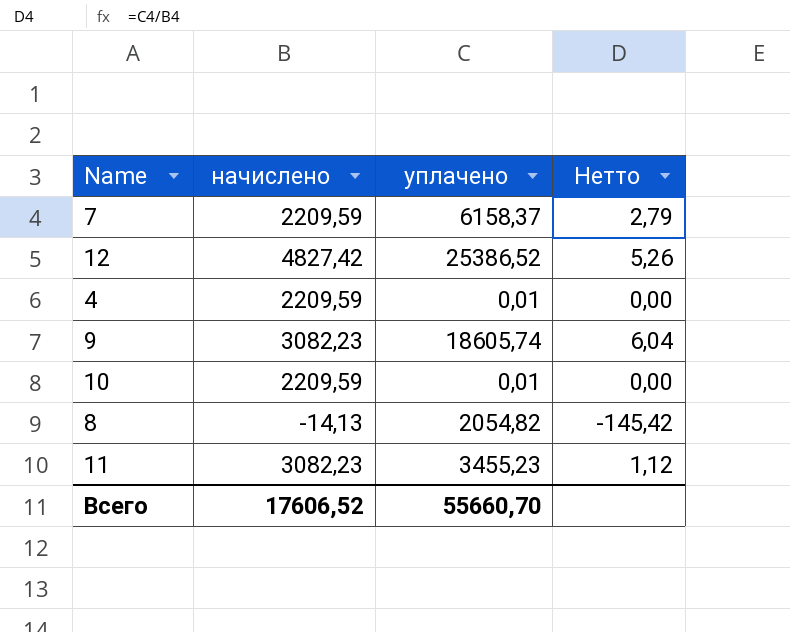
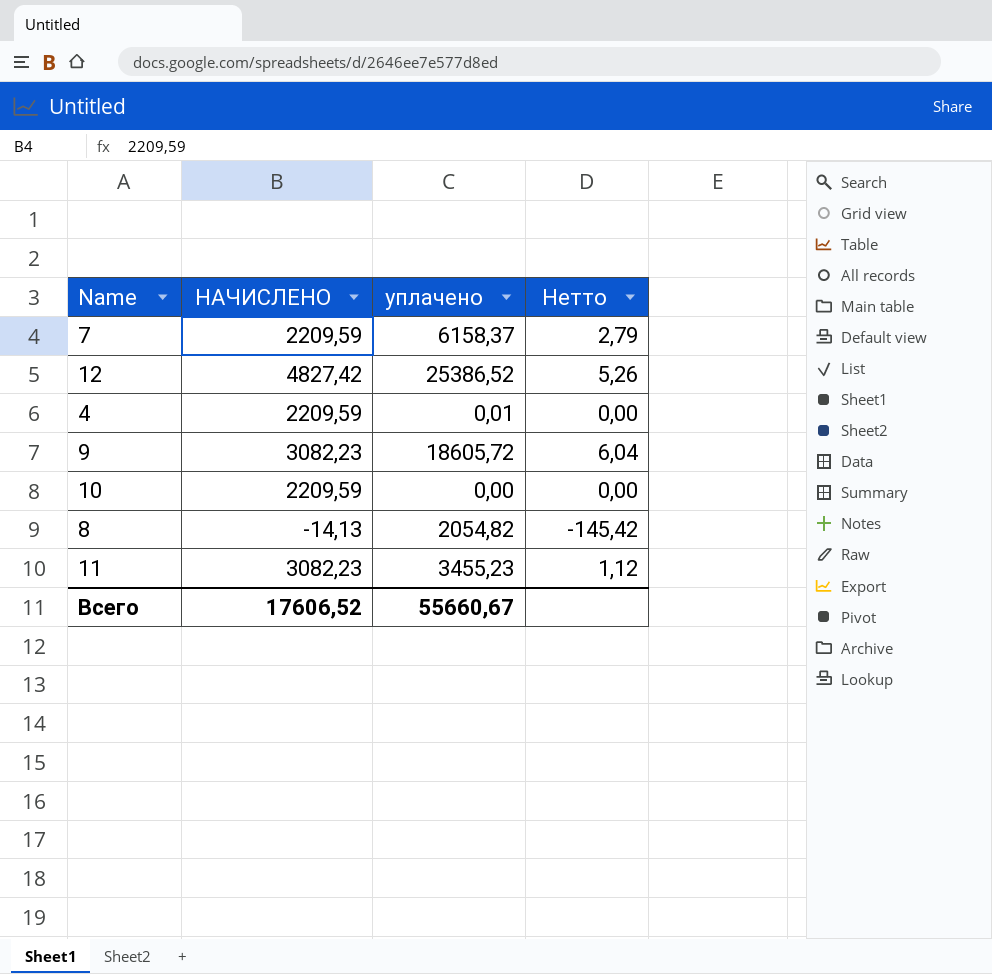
column name: начислено -> НАЧИСЛЕНО
9 | уплачено: 18605,74 -> 18605,72
10 | уплачено: 0,01 -> 0,00
Всего | уплачено: 55660,70 -> 55660,67

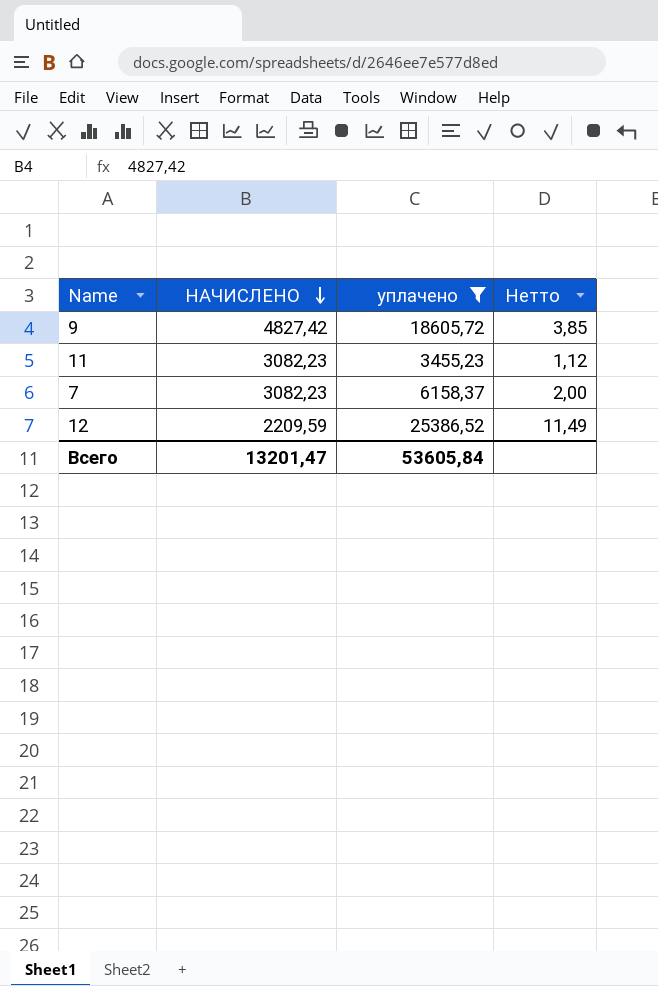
filter: none -> уплачено >= 3455,23
row order: none -> НАЧИСЛЕНО descending
9 | НАЧИСЛЕНО: 3082,23 -> 4827,42
9 | Нетто: 6,04 -> 3,85
7 | НАЧИСЛЕНО: 2209,59 -> 3082,23
7 | Нетто: 2,79 -> 2,00
12 | НАЧИСЛЕНО: 4827,42 -> 2209,59
12 | Нетто: 5,26 -> 11,49
Всего | НАЧИСЛЕНО: 17606,52 -> 13201,47
Всего | уплачено: 55660,67 -> 53605,84

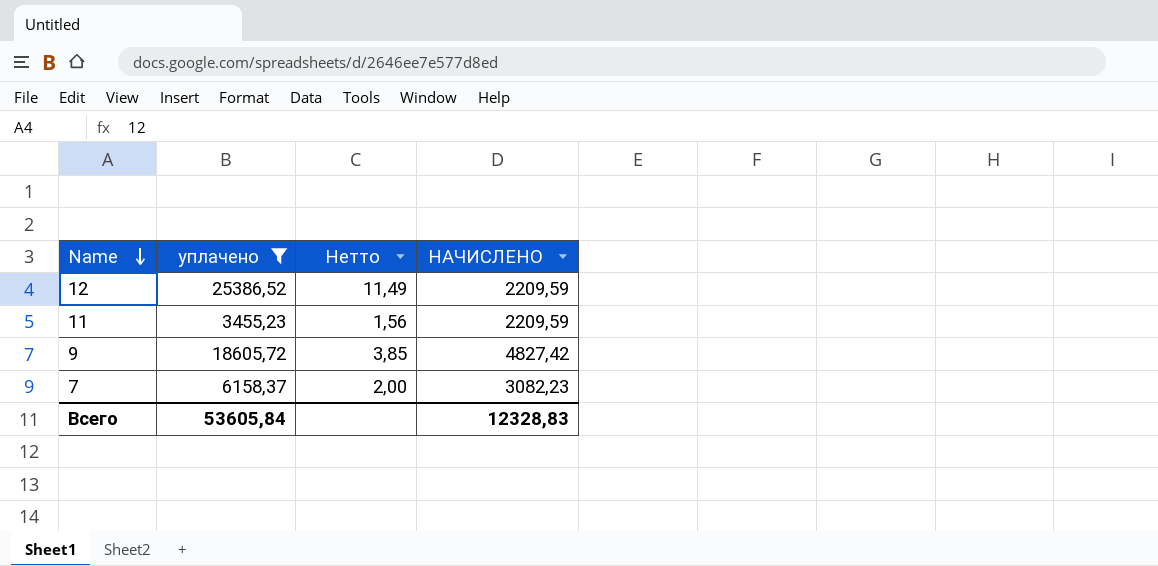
row order: НАЧИСЛЕНО descending -> Name descending
column НАЧИСЛЕНО | position: 2 -> 4
11 | Нетто: 1,12 -> 1,56
11 | НАЧИСЛЕНО: 3082,23 -> 2209,59
Всего | НАЧИСЛЕНО: 13201,47 -> 12328,83

